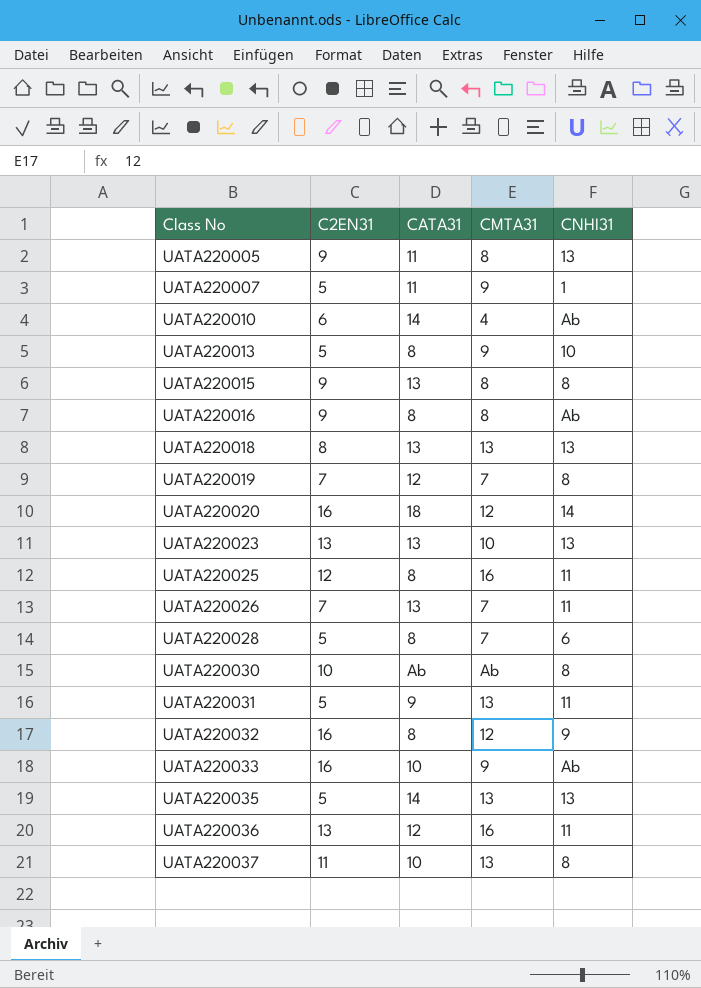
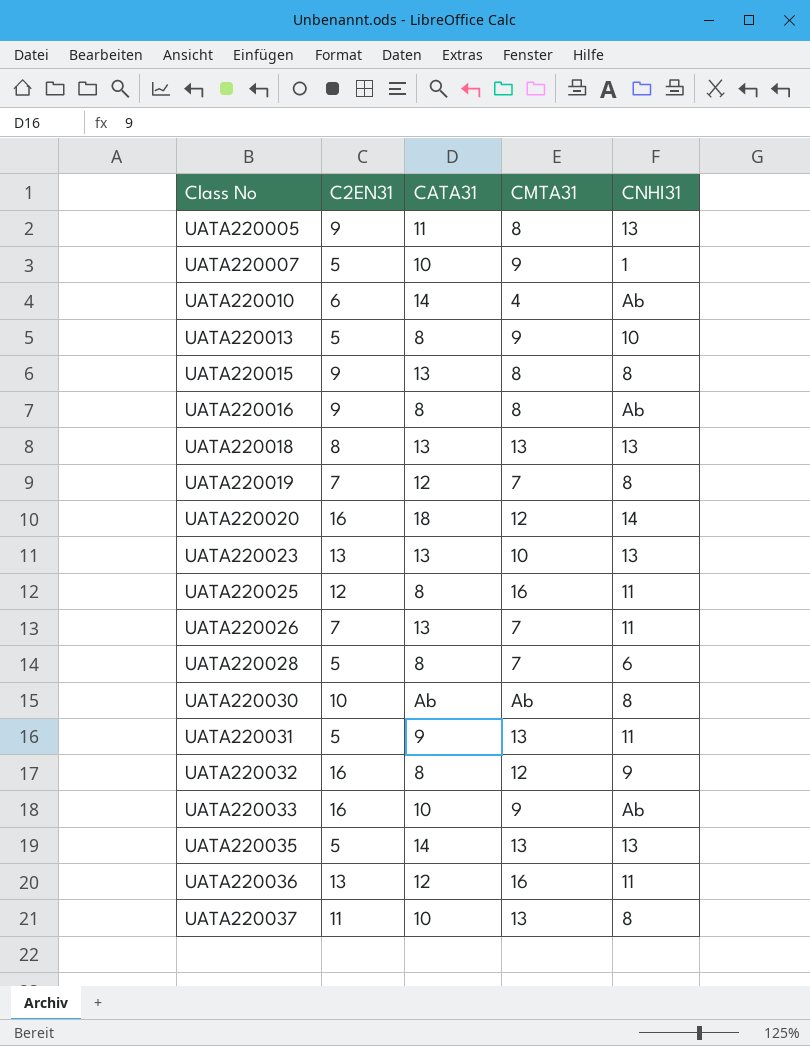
UATA220007 | CATA31: 11 -> 10

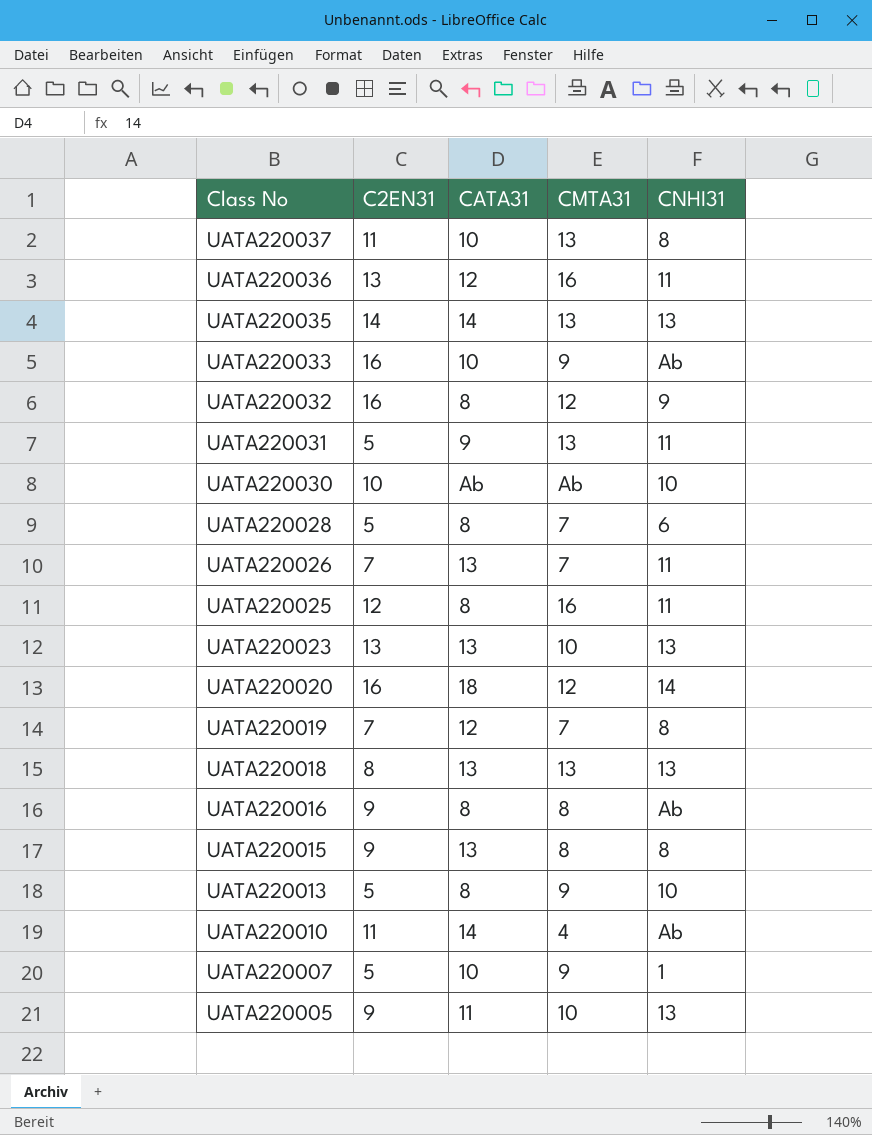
row order: Class No ascending -> Class No descending
UATA220035 | C2EN31: 5 -> 14
UATA220030 | CNHI31: 8 -> 10
UATA220010 | C2EN31: 6 -> 11
UATA220005 | CMTA31: 8 -> 10

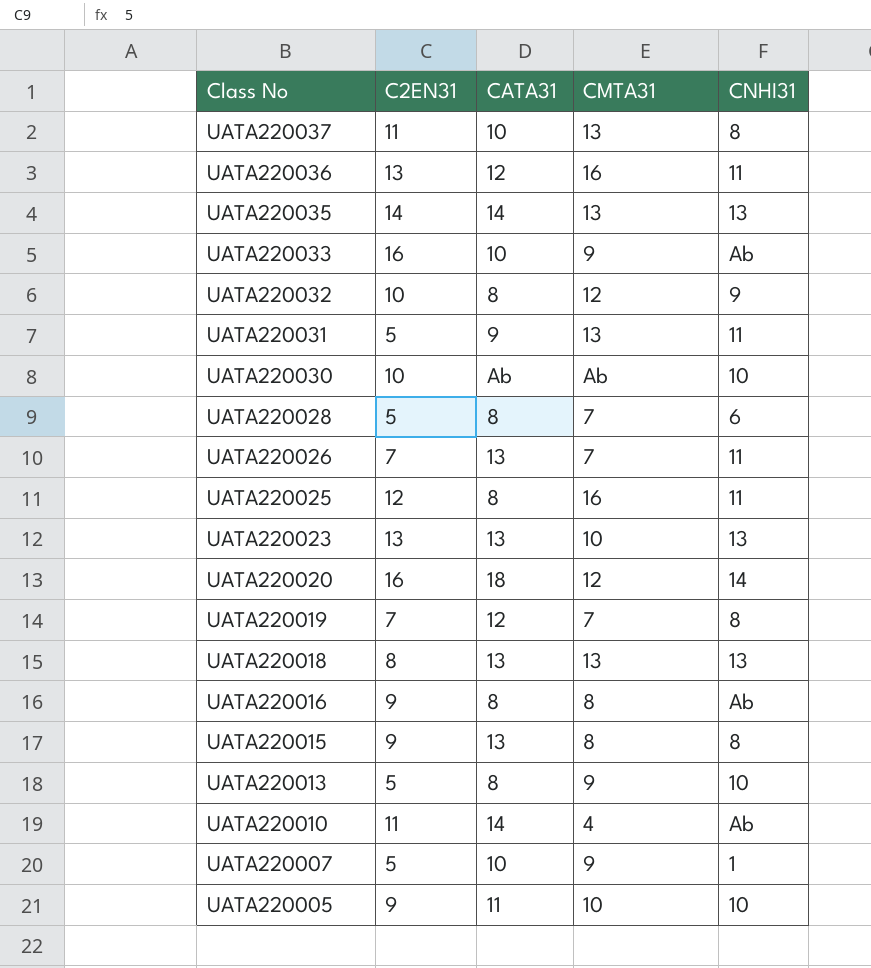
UATA220032 | C2EN31: 16 -> 10
UATA220005 | CNHI31: 13 -> 10

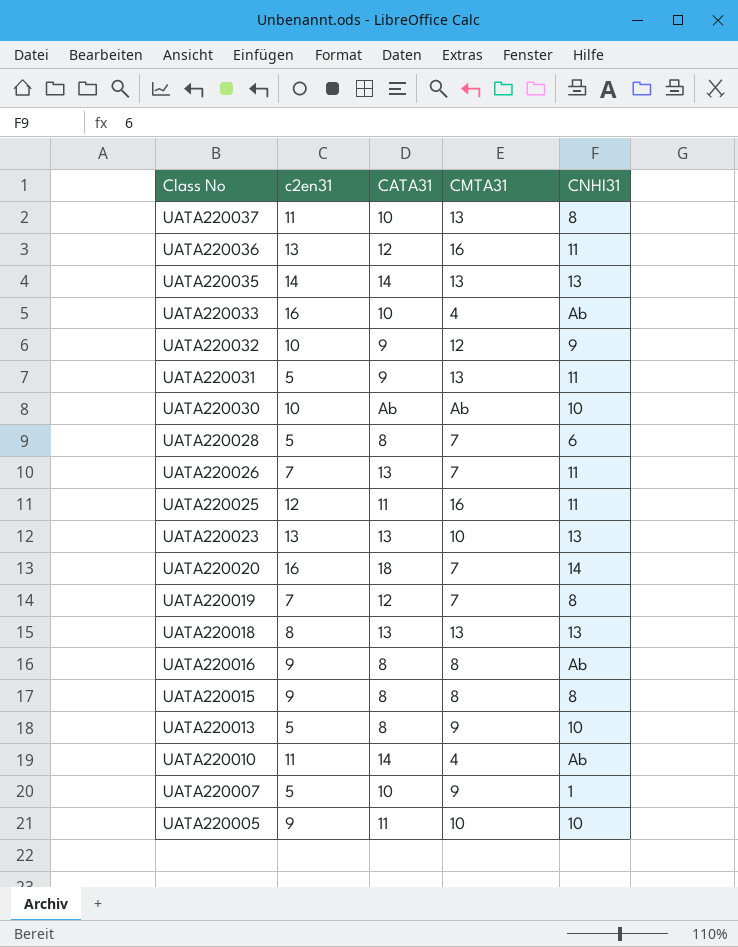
column name: C2EN31 -> c2en31
UATA220033 | CMTA31: 9 -> 4
UATA220032 | CATA31: 8 -> 9
UATA220025 | CATA31: 8 -> 11
UATA220020 | CMTA31: 12 -> 7
UATA220015 | CATA31: 13 -> 8

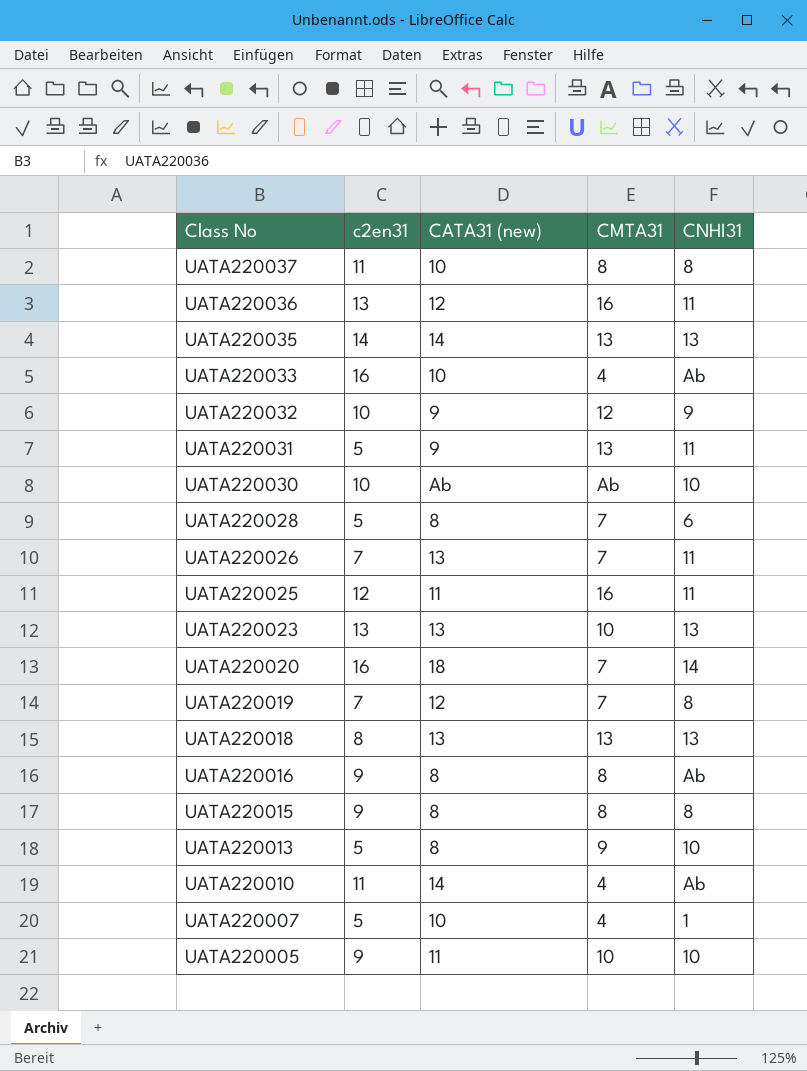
column name: CATA31 -> CATA31 (new)
UATA220037 | CMTA31: 13 -> 8
UATA220007 | CMTA31: 9 -> 4

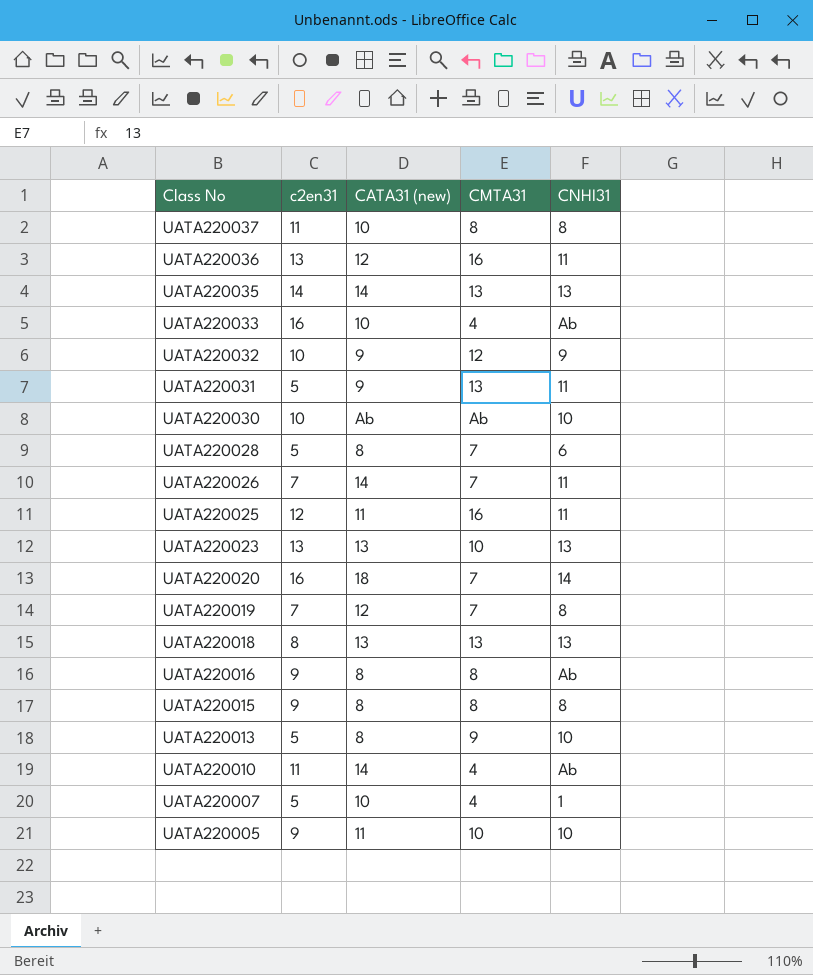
UATA220026 | CATA31 (new): 13 -> 14

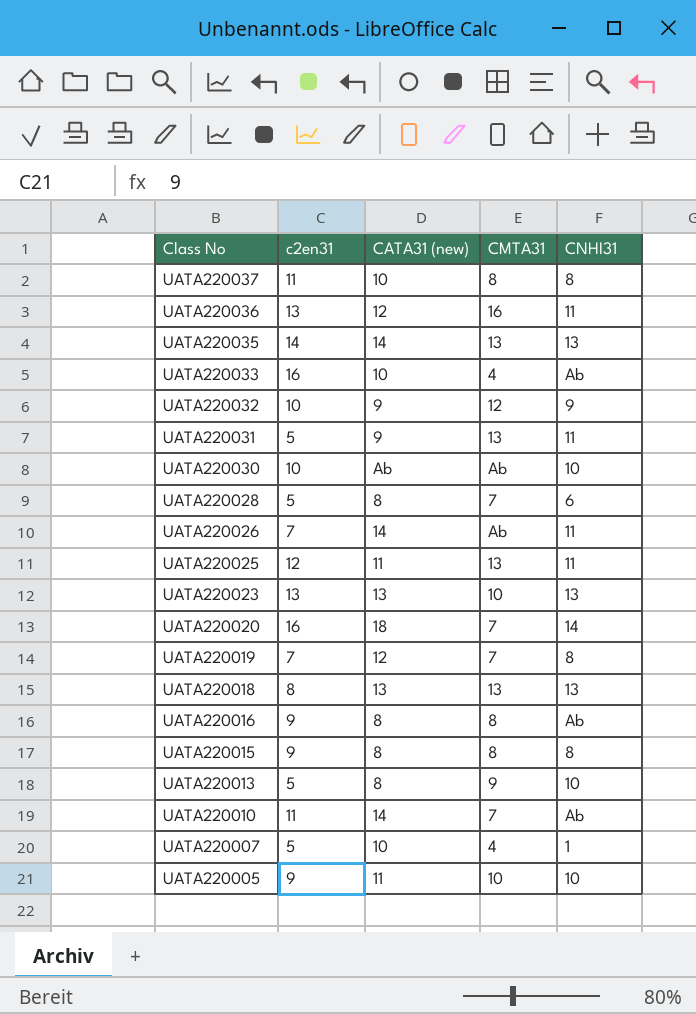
UATA220026 | CMTA31: 7 -> Ab
UATA220025 | CMTA31: 16 -> 13
UATA220010 | CMTA31: 4 -> 7

